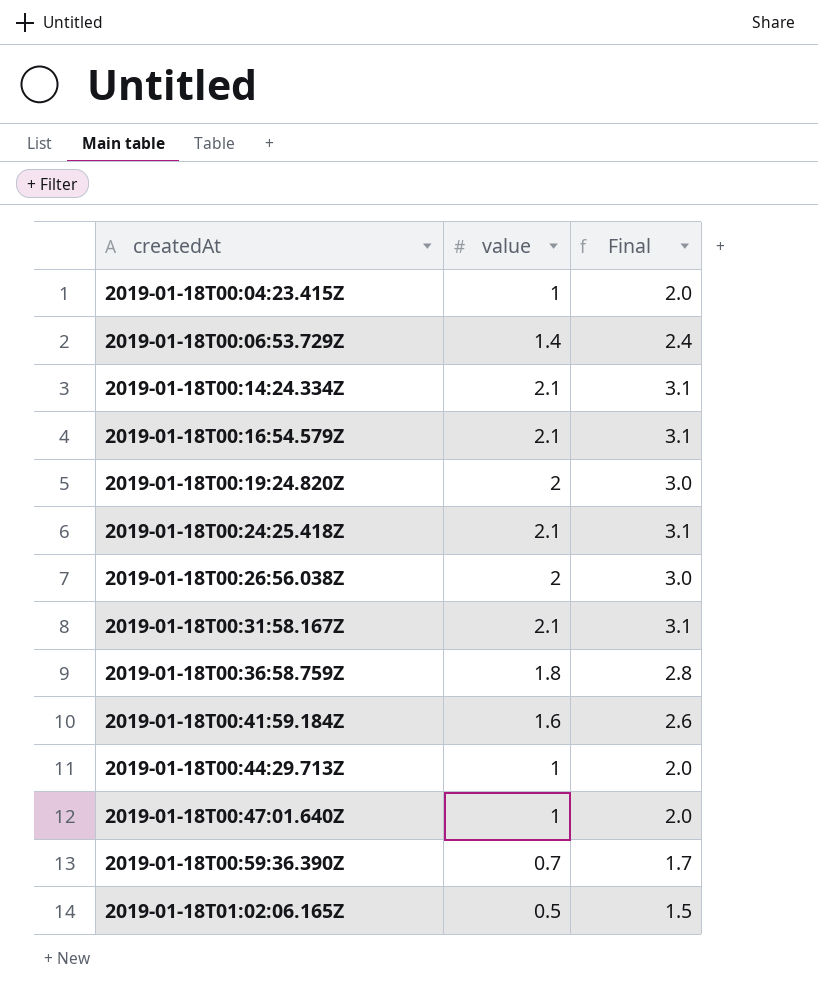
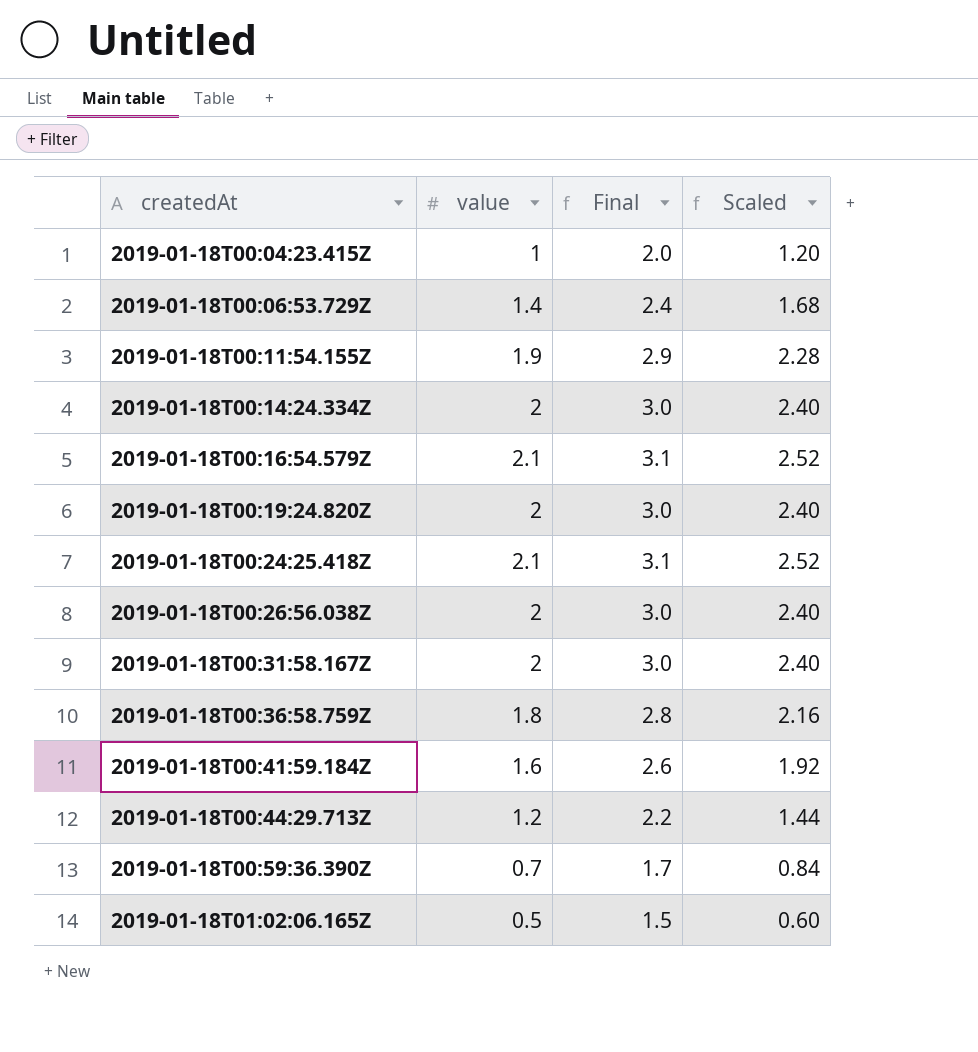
column Scaled | formula: none -> [value] * 1.2
row 2019-01-18T00:47:01.640Z: 1 | 2.0 -> none
row 2019-01-18T00:11:54.155Z: none -> 1.9 | 2.9 | 2.28
2019-01-18T00:14:24.334Z | value: 2.1 -> 2
2019-01-18T00:14:24.334Z | Final: 3.1 -> 3.0
2019-01-18T00:31:58.167Z | value: 2.1 -> 2
2019-01-18T00:31:58.167Z | Final: 3.1 -> 3.0
2019-01-18T00:44:29.713Z | value: 1 -> 1.2
2019-01-18T00:44:29.713Z | Final: 2.0 -> 2.2

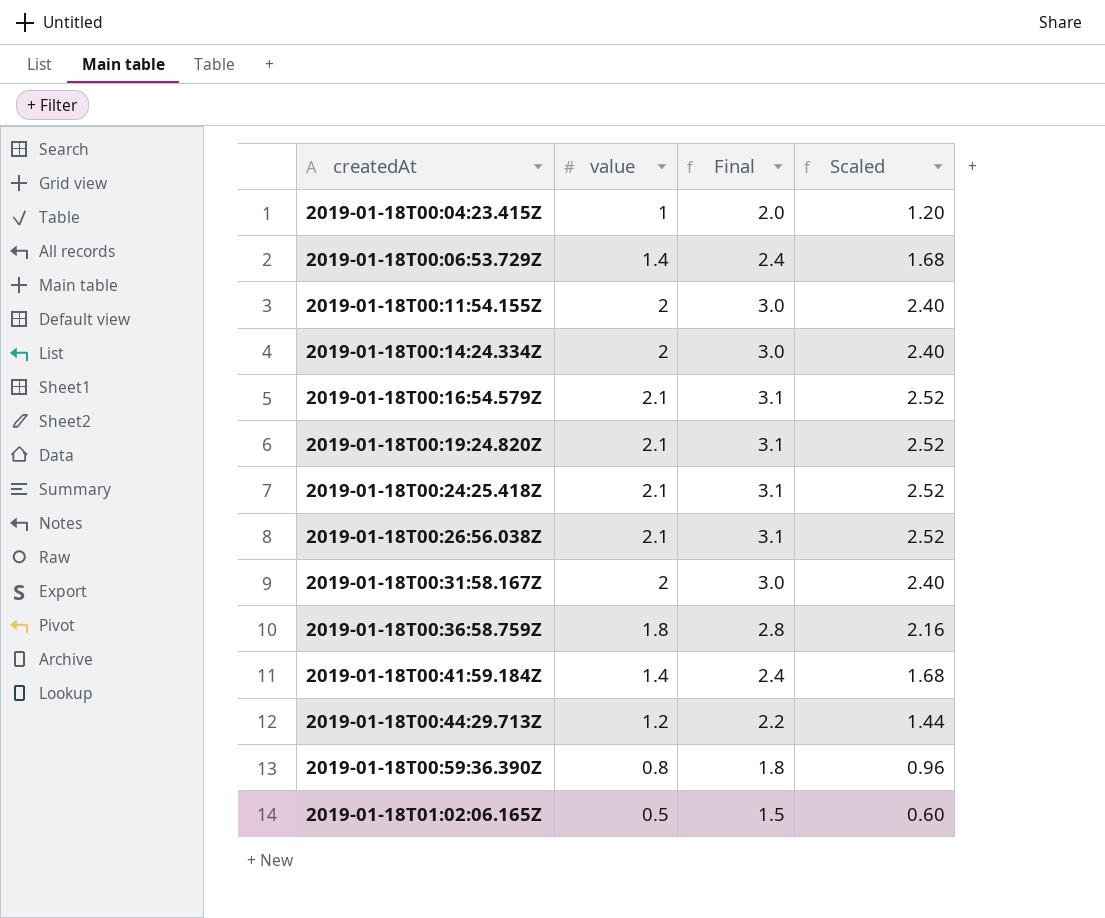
2019-01-18T00:11:54.155Z | value: 1.9 -> 2
2019-01-18T00:11:54.155Z | Final: 2.9 -> 3.0
2019-01-18T00:11:54.155Z | Scaled: 2.28 -> 2.40
2019-01-18T00:19:24.820Z | value: 2 -> 2.1
2019-01-18T00:19:24.820Z | Final: 3.0 -> 3.1
2019-01-18T00:19:24.820Z | Scaled: 2.40 -> 2.52
2019-01-18T00:26:56.038Z | value: 2 -> 2.1
2019-01-18T00:26:56.038Z | Final: 3.0 -> 3.1
2019-01-18T00:26:56.038Z | Scaled: 2.40 -> 2.52
2019-01-18T00:41:59.184Z | value: 1.6 -> 1.4
2019-01-18T00:41:59.184Z | Final: 2.6 -> 2.4
2019-01-18T00:41:59.184Z | Scaled: 1.92 -> 1.68
2019-01-18T00:59:36.390Z | value: 0.7 -> 0.8
2019-01-18T00:59:36.390Z | Final: 1.7 -> 1.8
2019-01-18T00:59:36.390Z | Scaled: 0.84 -> 0.96

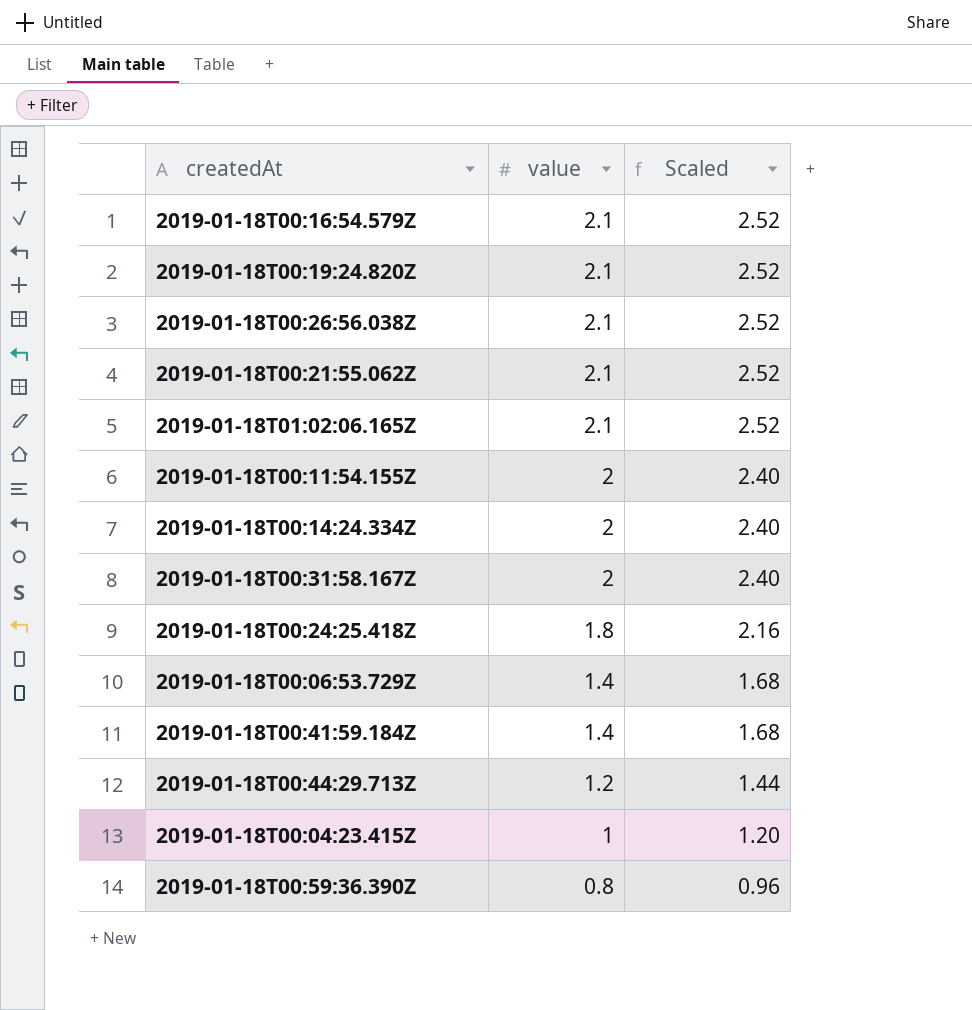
row order: createdAt ascending -> value descending
column Final | formula: [value] + 1 -> none
row 2019-01-18T00:36:58.759Z: 1.8 | 2.8 | 2.16 -> none
row 2019-01-18T00:21:55.062Z: none -> 2.1 | 2.52
2019-01-18T01:02:06.165Z | value: 0.5 -> 2.1
2019-01-18T01:02:06.165Z | Scaled: 0.60 -> 2.52
2019-01-18T00:24:25.418Z | value: 2.1 -> 1.8
2019-01-18T00:24:25.418Z | Scaled: 2.52 -> 2.16

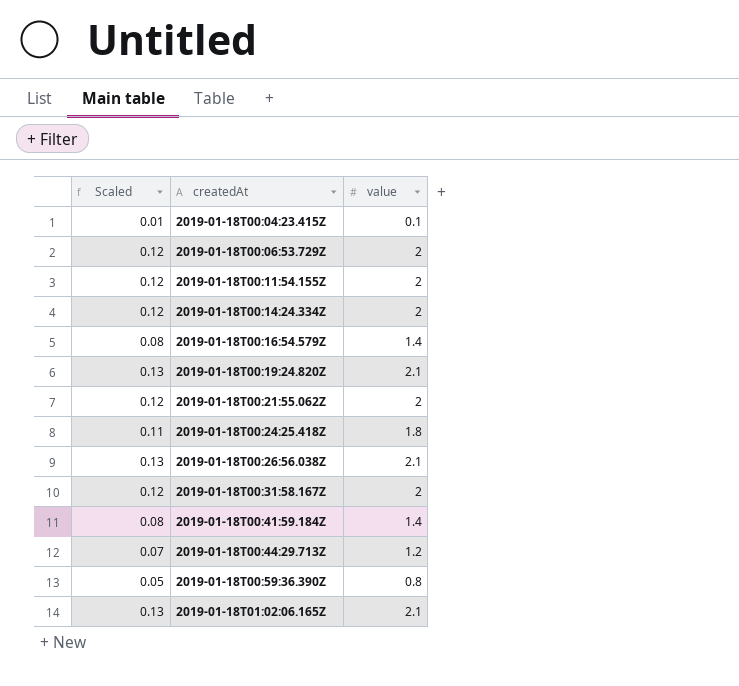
row order: value descending -> createdAt ascending
column Scaled | formula: [value] * 1.2 -> [value] * 0.06
column Scaled | position: 3 -> 1
2019-01-18T00:04:23.415Z | value: 1 -> 0.1
2019-01-18T00:06:53.729Z | value: 1.4 -> 2
2019-01-18T00:16:54.579Z | value: 2.1 -> 1.4
2019-01-18T00:21:55.062Z | value: 2.1 -> 2

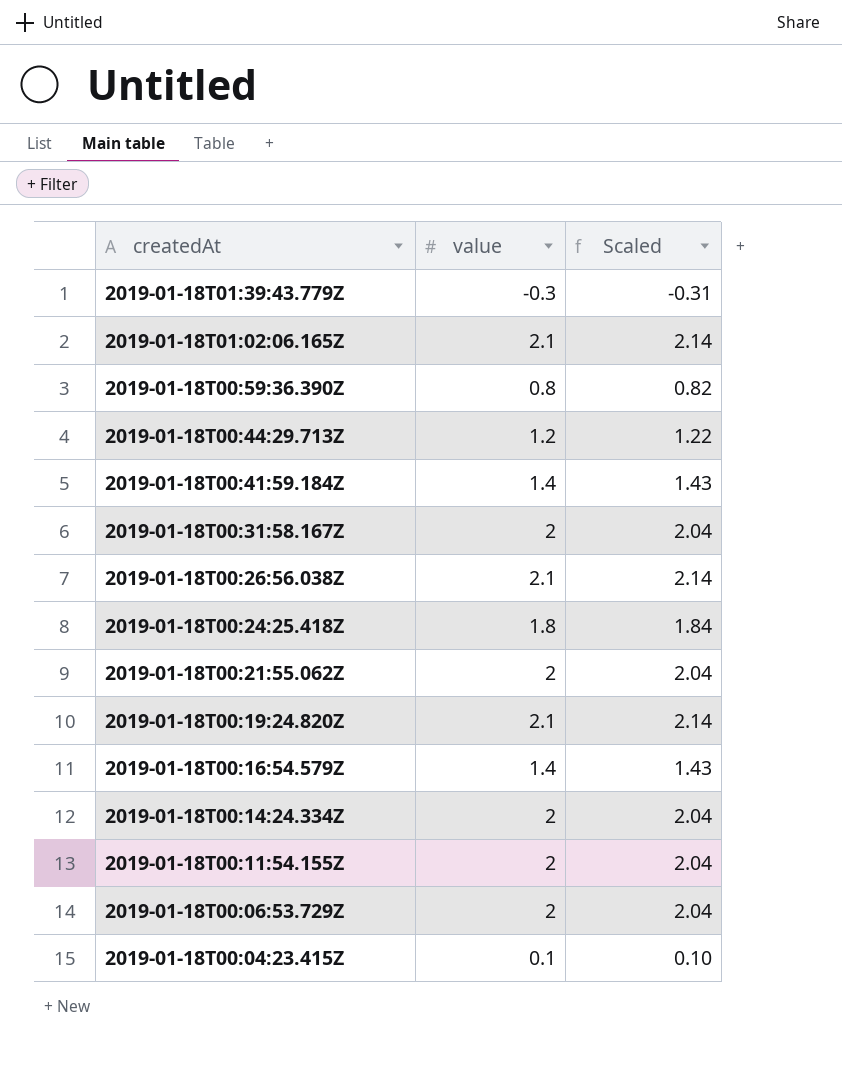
row order: createdAt ascending -> createdAt descending
column Scaled | formula: [value] * 0.06 -> [value] * 1.02
column Scaled | position: 1 -> 3
row 2019-01-18T01:39:43.779Z: none -> -0.3 | -0.31

